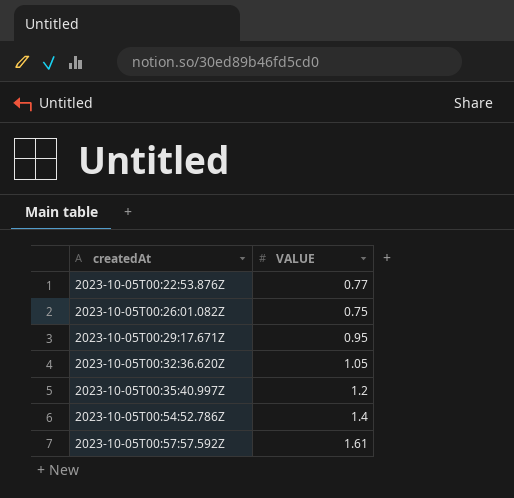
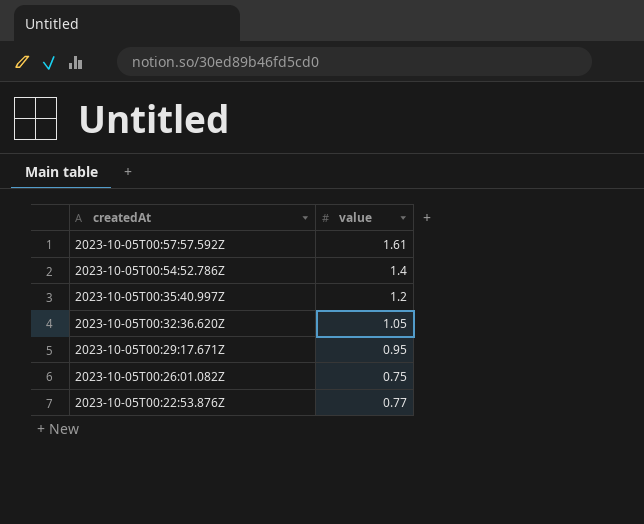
row order: createdAt ascending -> createdAt descending
column name: VALUE -> value

